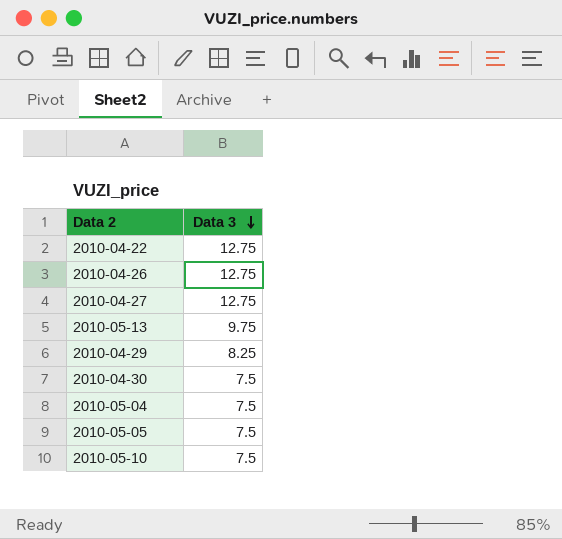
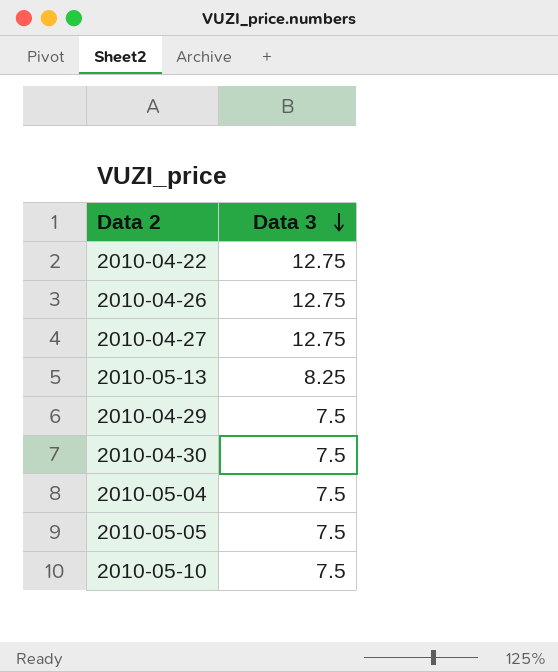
2010-05-13 | Data 3: 9.75 -> 8.25
2010-04-29 | Data 3: 8.25 -> 7.5

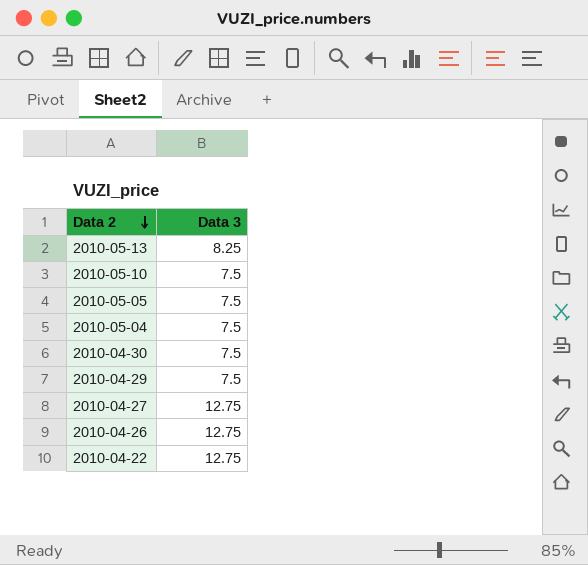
row order: Data 3 descending -> Data 2 descending

